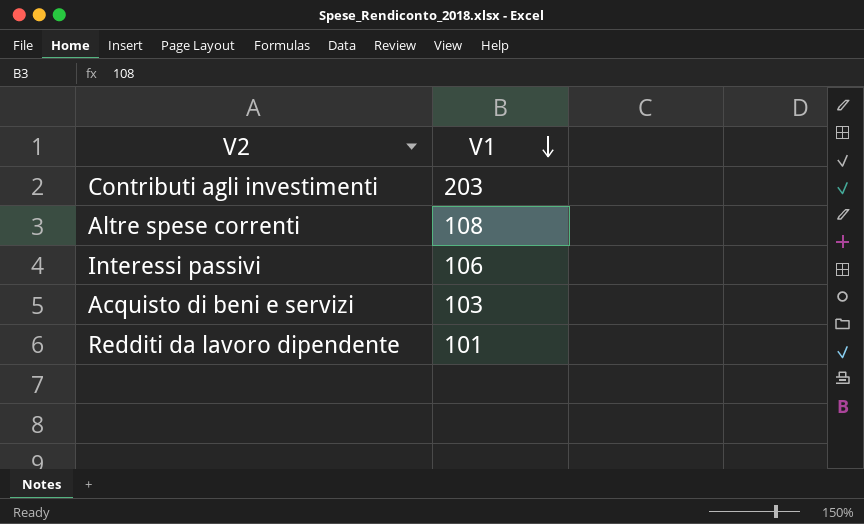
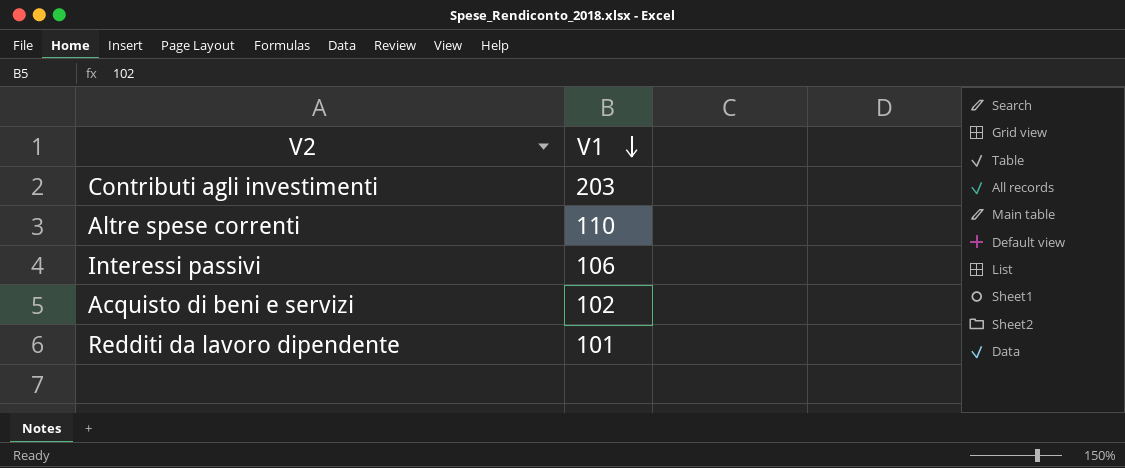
Altre spese correnti | V1: 108 -> 110
Acquisto di beni e servizi | V1: 103 -> 102

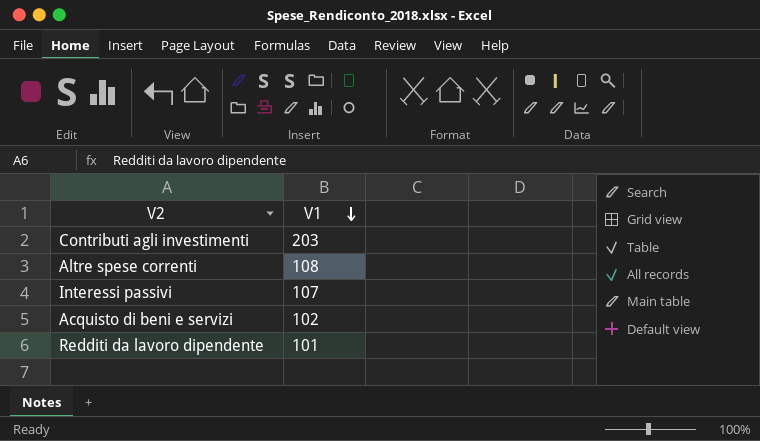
Altre spese correnti | V1: 110 -> 108
Interessi passivi | V1: 106 -> 107

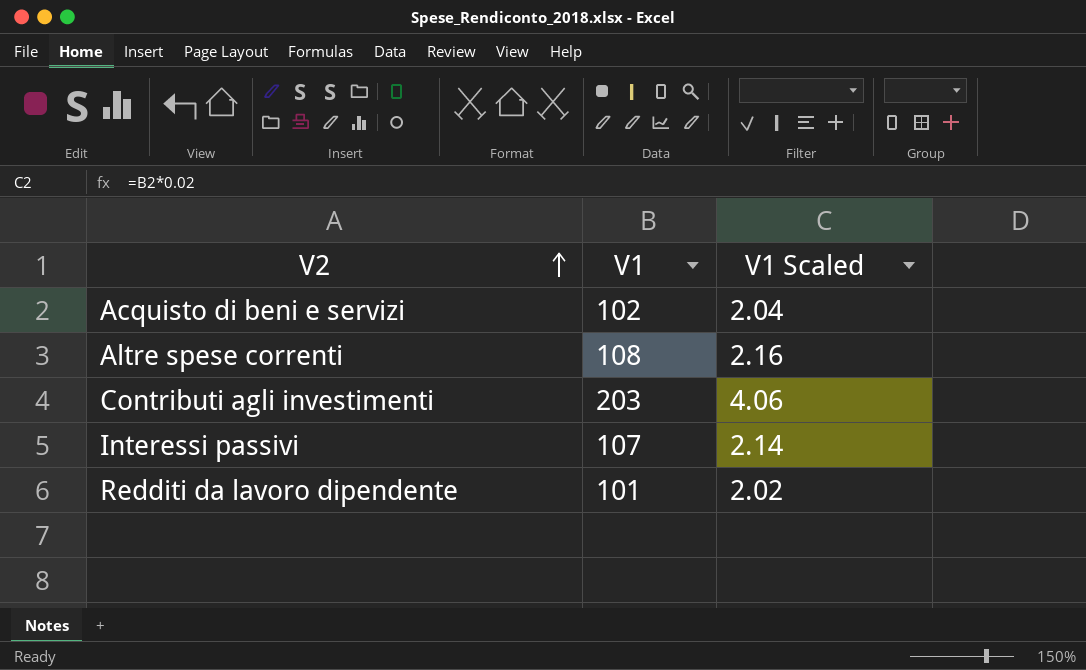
row order: V1 descending -> V2 ascending
column V1 Scaled | formula: none -> [V1] * 0.02

